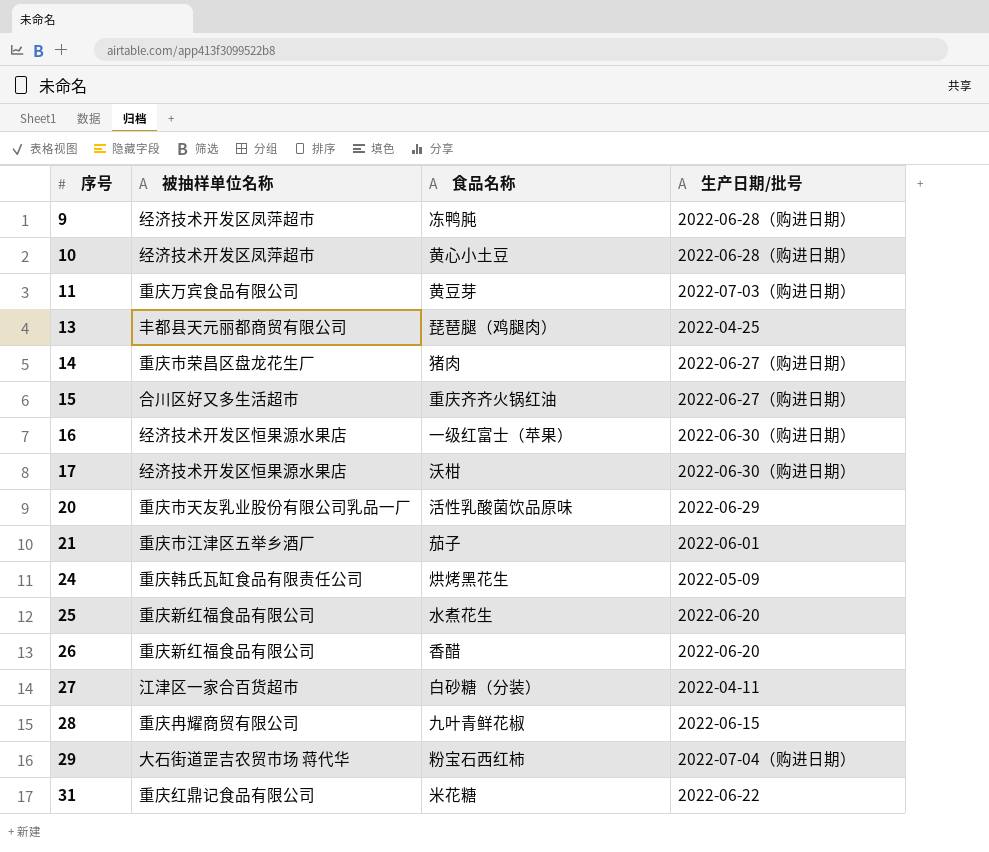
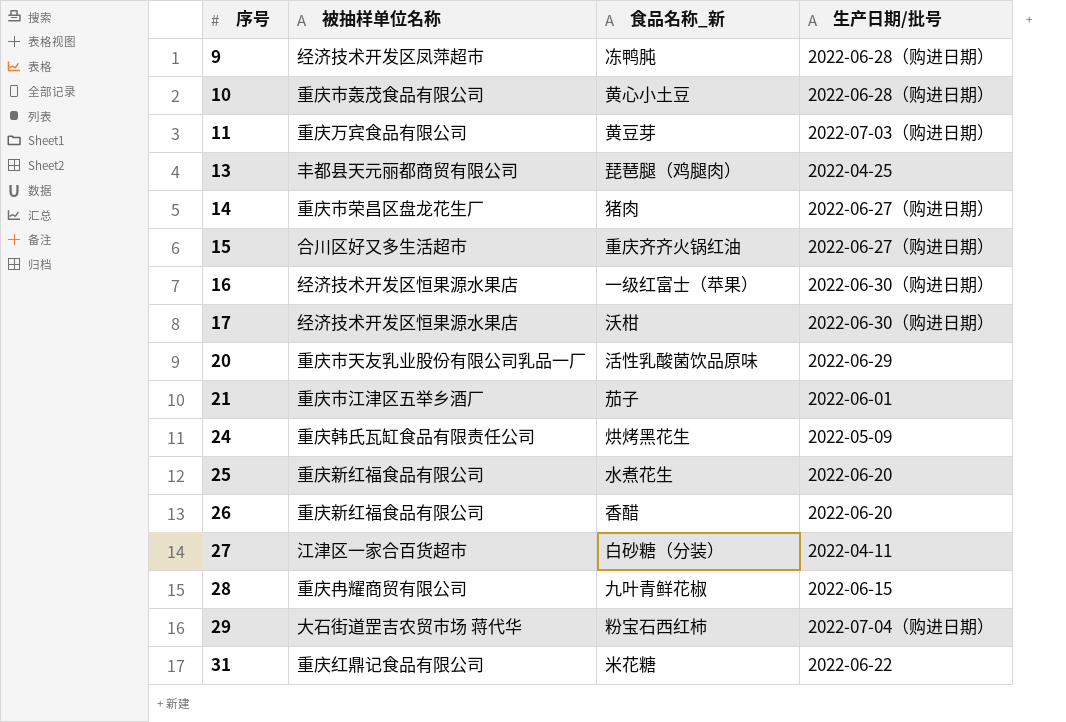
column name: 食品名称 -> 食品名称_新
10 | 被抽样单位名称: 经济技术开发区凤萍超市 -> 重庆市轰茂食品有限公司

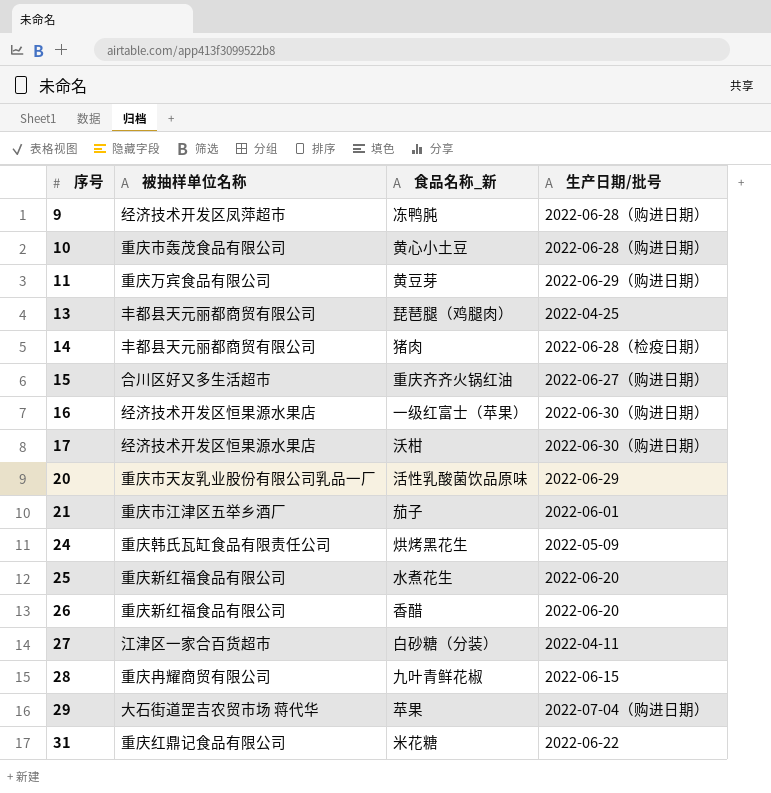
11 | 生产日期/批号: 2022-07-03（购进日期） -> 2022-06-29（购进日期）
14 | 被抽样单位名称: 重庆市荣昌区盘龙花生厂 -> 丰都县天元丽都商贸有限公司
14 | 生产日期/批号: 2022-06-27（购进日期） -> 2022-06-28（检疫日期）
29 | 食品名称_新: 粉宝石西红柿 -> 苹果

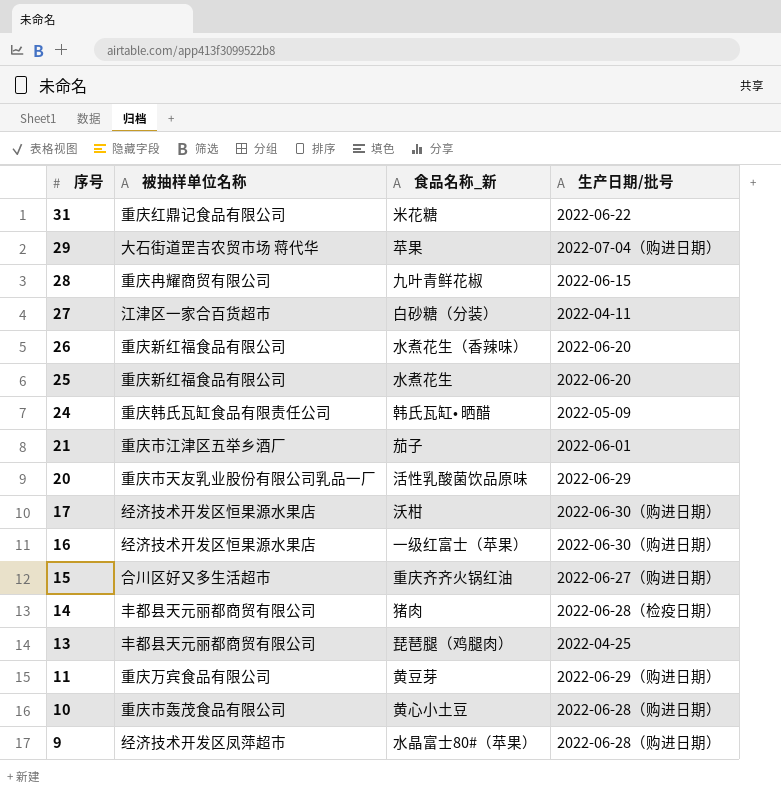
row order: 序号 ascending -> 序号 descending
26 | 食品名称_新: 香醋 -> 水煮花生（香辣味）
24 | 食品名称_新: 烘烤黑花生 -> 韩氏瓦缸• 晒醋
9 | 食品名称_新: 冻鸭肫 -> 水晶富士80#（苹果）

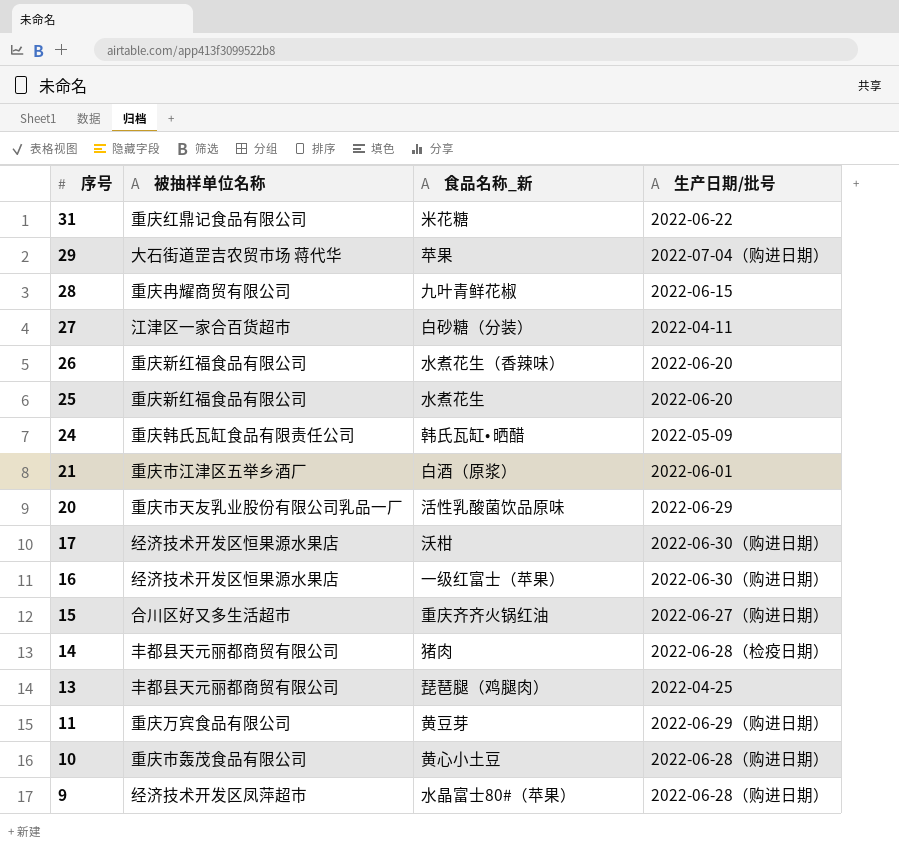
21 | 食品名称_新: 茄子 -> 白酒（原浆）

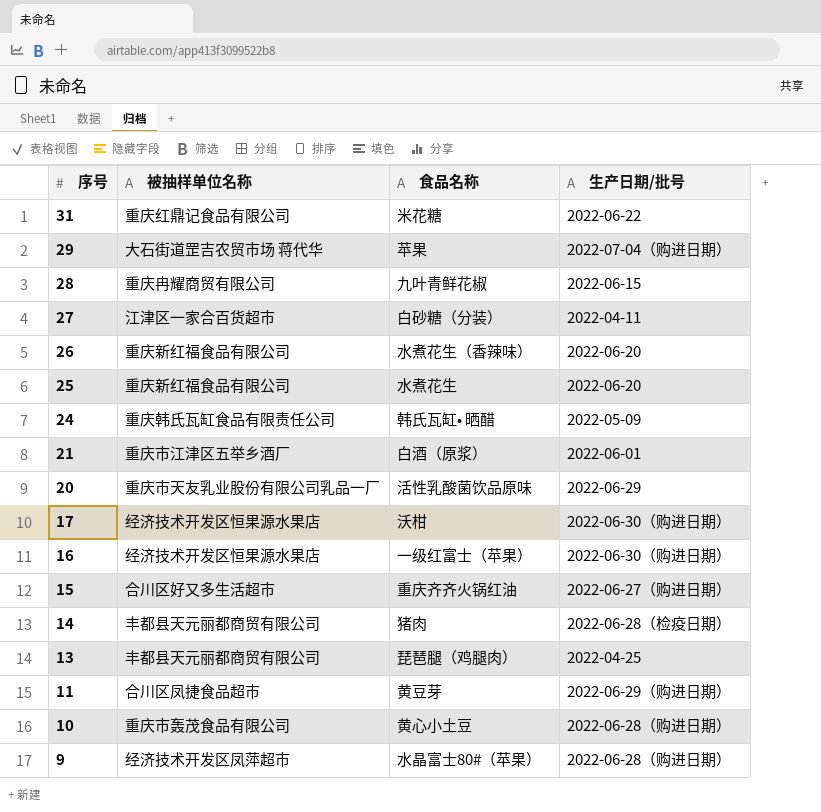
column name: 食品名称_新 -> 食品名称
11 | 被抽样单位名称: 重庆万宾食品有限公司 -> 合川区凤捷食品超市

